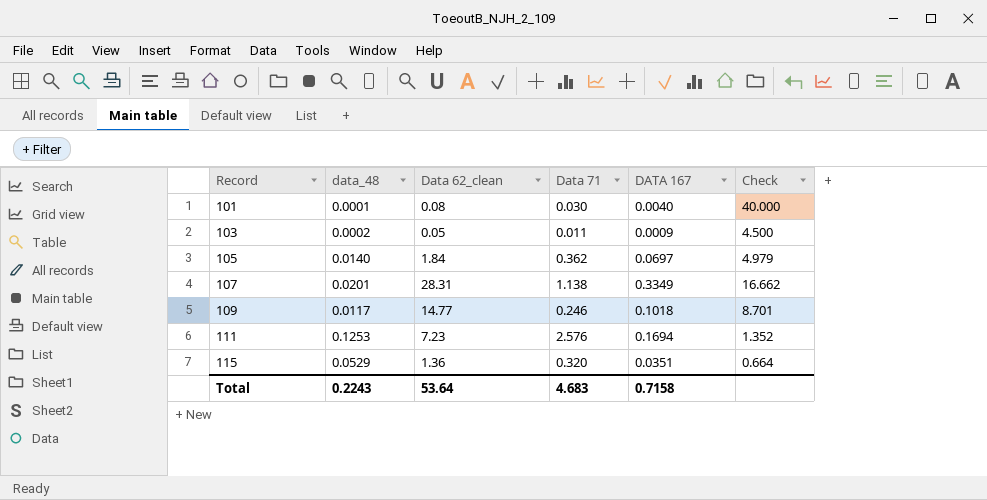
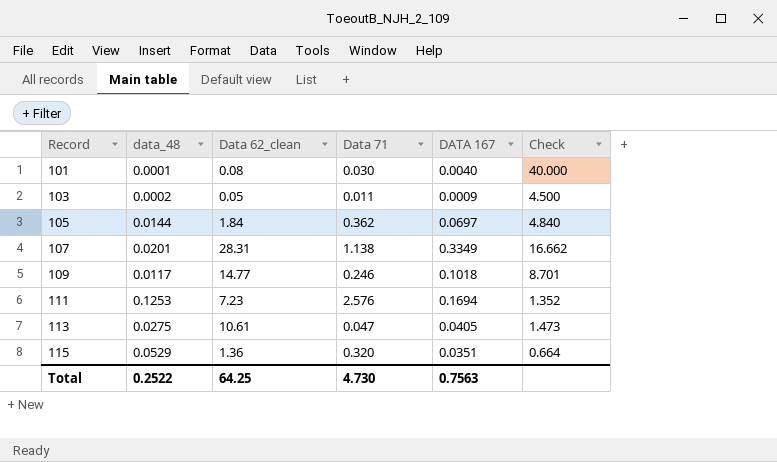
105 | data_48: 0.0140 -> 0.0144
105 | Check: 4.979 -> 4.840
row 113: none -> 0.0275 | 10.61 | 0.047 | 0.0405 | 1.473
Total | data_48: 0.2243 -> 0.2522
Total | Data 62_clean: 53.64 -> 64.25
Total | Data 71: 4.683 -> 4.730
Total | DATA 167: 0.7158 -> 0.7563

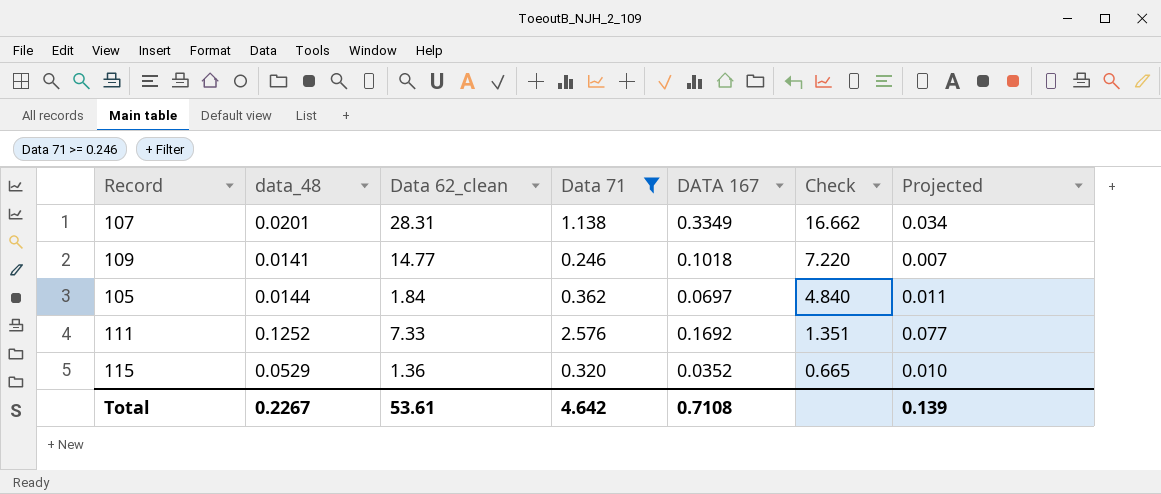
filter: none -> Data 71 >= 0.246
row order: Record ascending -> Check descending
column Projected | formula: none -> [Data 71] * 0.03
109 | data_48: 0.0117 -> 0.0141
109 | Check: 8.701 -> 7.220
111 | data_48: 0.1253 -> 0.1252
111 | Data 62_clean: 7.23 -> 7.33
111 | DATA 167: 0.1694 -> 0.1692
111 | Check: 1.352 -> 1.351
115 | DATA 167: 0.0351 -> 0.0352
115 | Check: 0.664 -> 0.665
Total | data_48: 0.2522 -> 0.2267
Total | Data 62_clean: 64.25 -> 53.61
Total | Data 71: 4.730 -> 4.642
Total | DATA 167: 0.7563 -> 0.7108

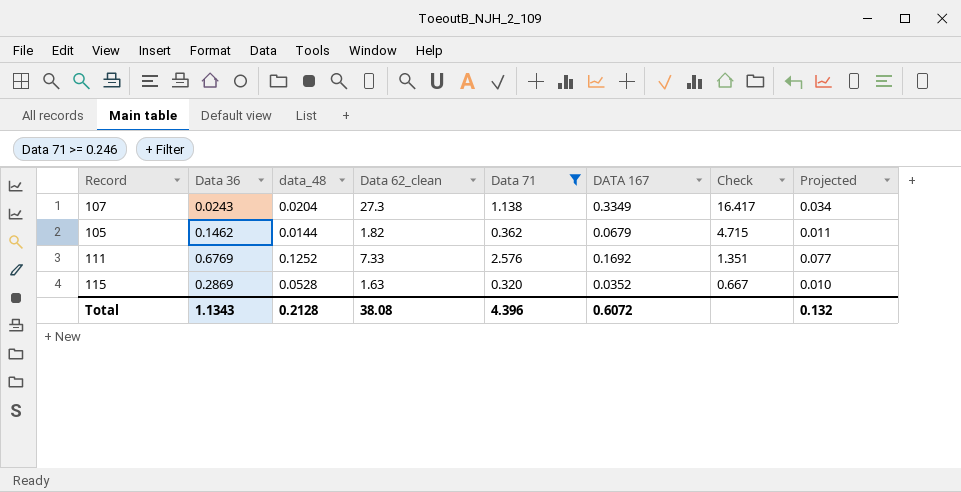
column Data 36 | position: none -> 2
row 109: 0.0141 | 14.77 | 0.246 | 0.1018 | 7.220 | 0.007 -> none
107 | data_48: 0.0201 -> 0.0204
107 | Data 62_clean: 28.31 -> 27.3
107 | Check: 16.662 -> 16.417
105 | Data 62_clean: 1.84 -> 1.82
105 | DATA 167: 0.0697 -> 0.0679
105 | Check: 4.840 -> 4.715
115 | data_48: 0.0529 -> 0.0528
115 | Data 62_clean: 1.36 -> 1.63
115 | Check: 0.665 -> 0.667
Total | data_48: 0.2267 -> 0.2128
Total | Data 62_clean: 53.61 -> 38.08
Total | Data 71: 4.642 -> 4.396
Total | DATA 167: 0.7108 -> 0.6072
Total | Projected: 0.139 -> 0.132

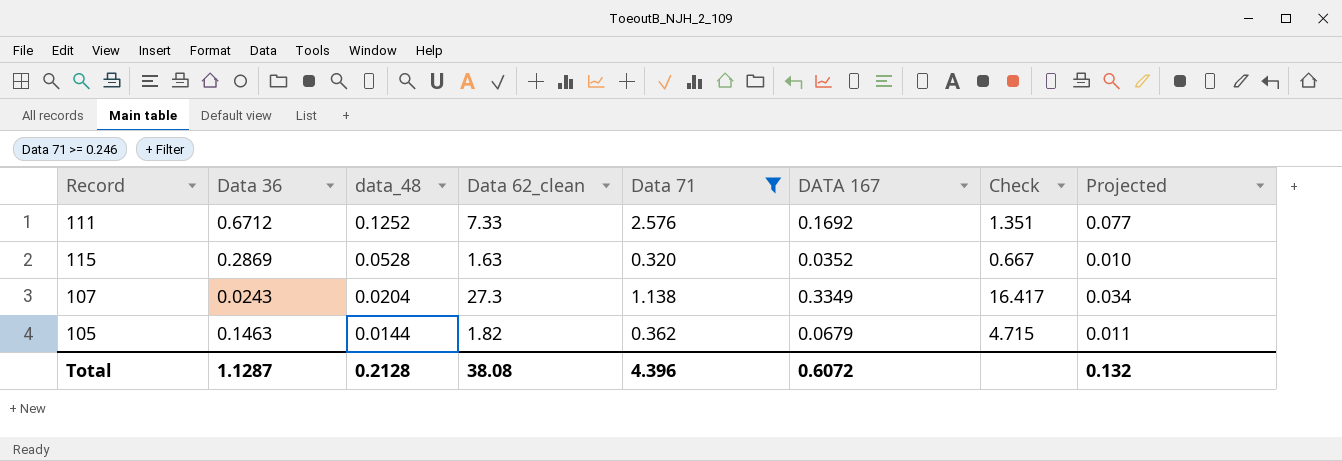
row order: Check descending -> data_48 descending
111 | Data 36: 0.6769 -> 0.6712
105 | Data 36: 0.1462 -> 0.1463
Total | Data 36: 1.1343 -> 1.1287

